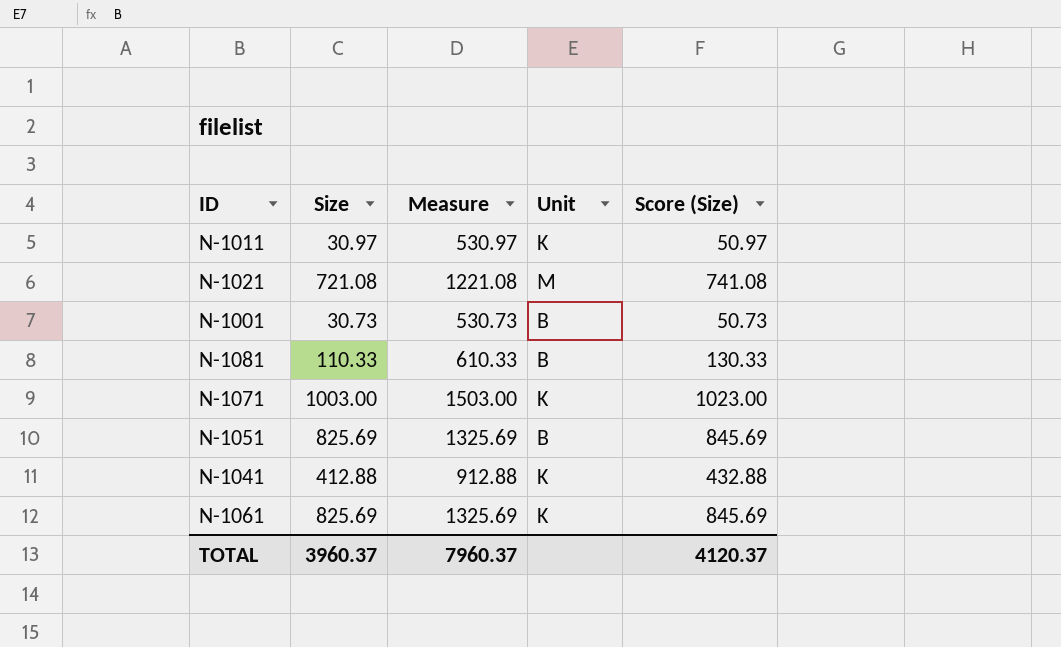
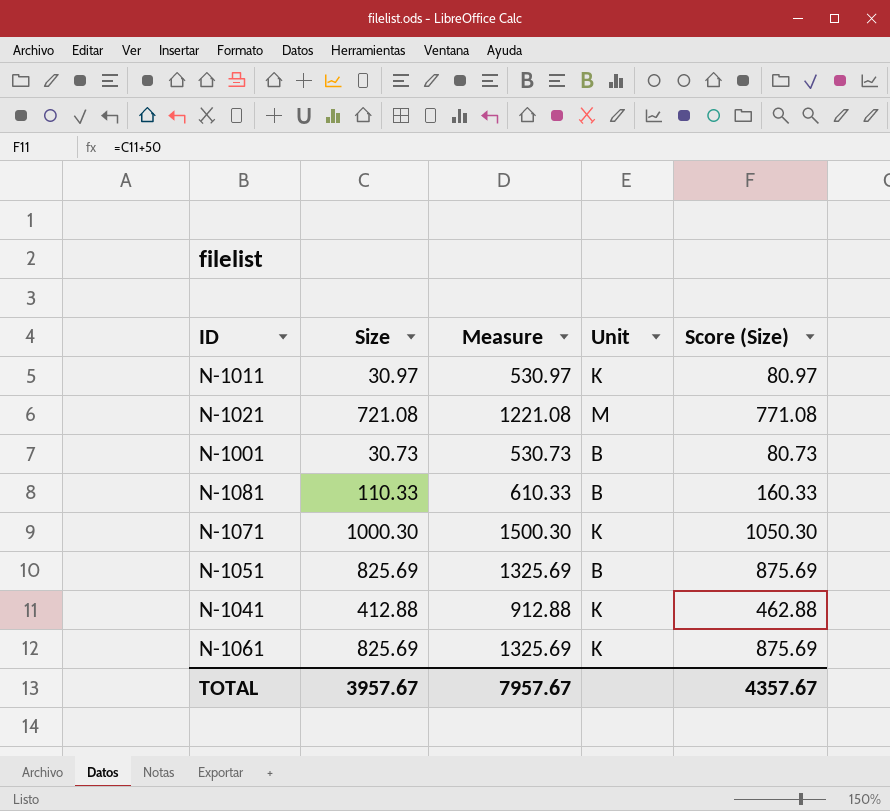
column Score (Size) | formula: [Size] + 20 -> [Size] + 50
N-1071 | Size: 1003.00 -> 1000.30
N-1071 | Measure: 1503.00 -> 1500.30
TOTAL | Size: 3960.37 -> 3957.67
TOTAL | Measure: 7960.37 -> 7957.67
TOTAL | Score (Size): 4120.37 -> 4357.67

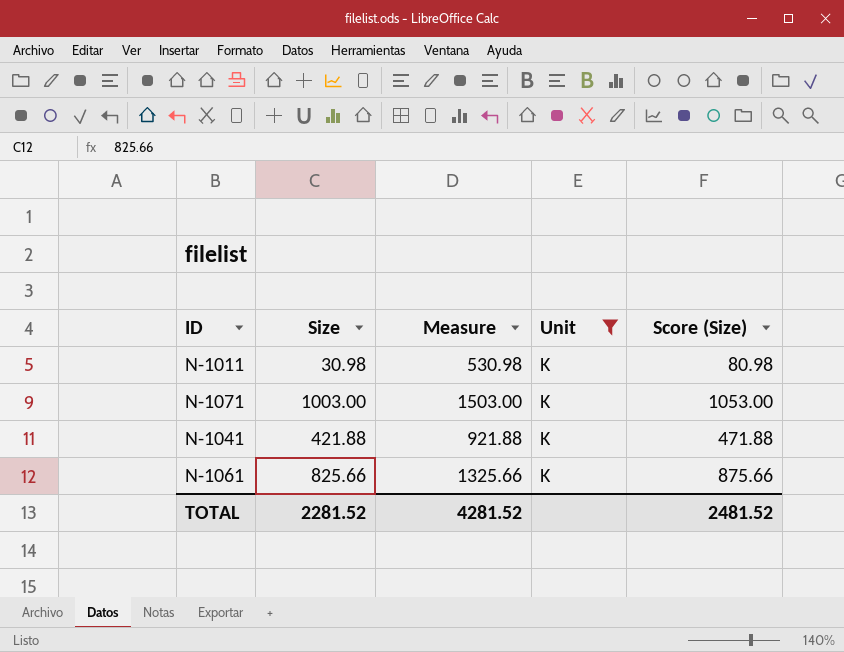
filter: none -> Unit = K
N-1011 | Size: 30.97 -> 30.98
N-1011 | Measure: 530.97 -> 530.98
N-1011 | Score (Size): 80.97 -> 80.98
N-1071 | Size: 1000.30 -> 1003.00
N-1071 | Measure: 1500.30 -> 1503.00
N-1071 | Score (Size): 1050.30 -> 1053.00
N-1041 | Size: 412.88 -> 421.88
N-1041 | Measure: 912.88 -> 921.88
N-1041 | Score (Size): 462.88 -> 471.88
N-1061 | Size: 825.69 -> 825.66
N-1061 | Measure: 1325.69 -> 1325.66
N-1061 | Score (Size): 875.69 -> 875.66
TOTAL | Size: 3957.67 -> 2281.52
TOTAL | Measure: 7957.67 -> 4281.52
TOTAL | Score (Size): 4357.67 -> 2481.52

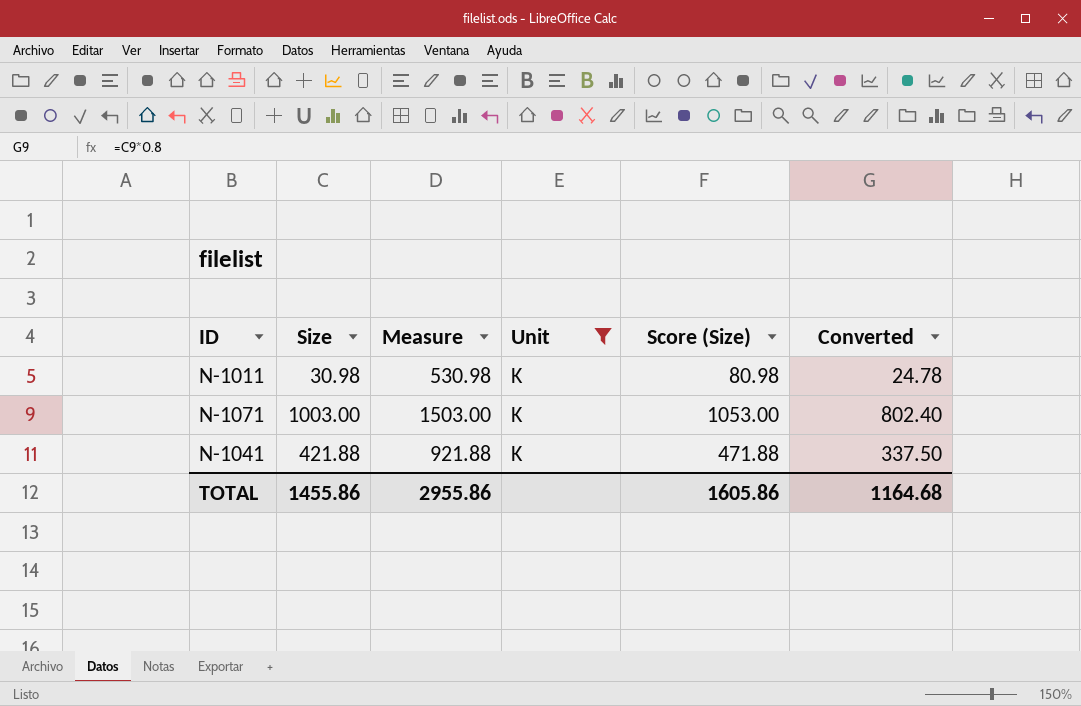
column Converted | formula: none -> [Size] * 0.8
row N-1061: 825.66 | 1325.66 | K | 875.66 -> none
TOTAL | Size: 2281.52 -> 1455.86
TOTAL | Measure: 4281.52 -> 2955.86
TOTAL | Score (Size): 2481.52 -> 1605.86

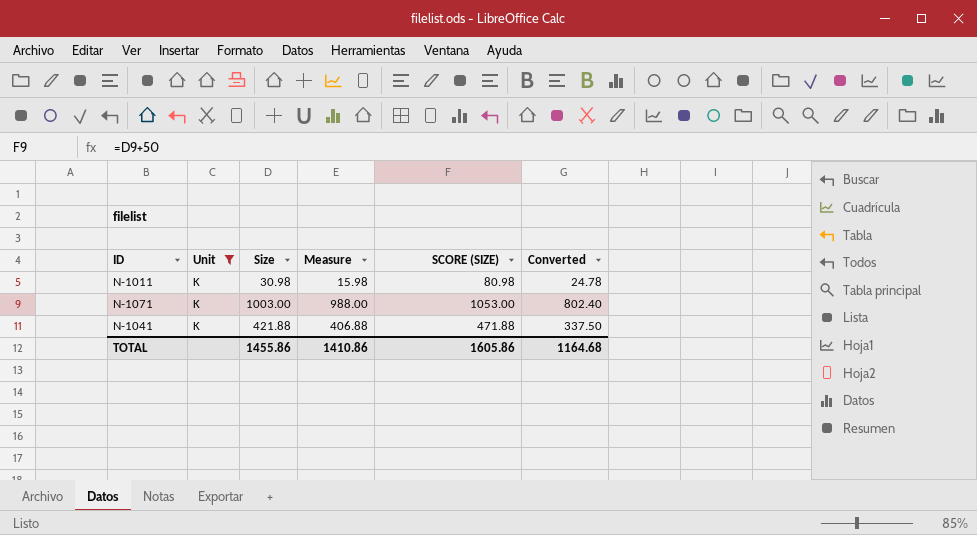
column Unit | position: 4 -> 2
column Measure | formula: [Size] + 500 -> [Size] - 15
column name: Score (Size) -> SCORE (SIZE)
TOTAL | Measure: 2955.86 -> 1410.86

